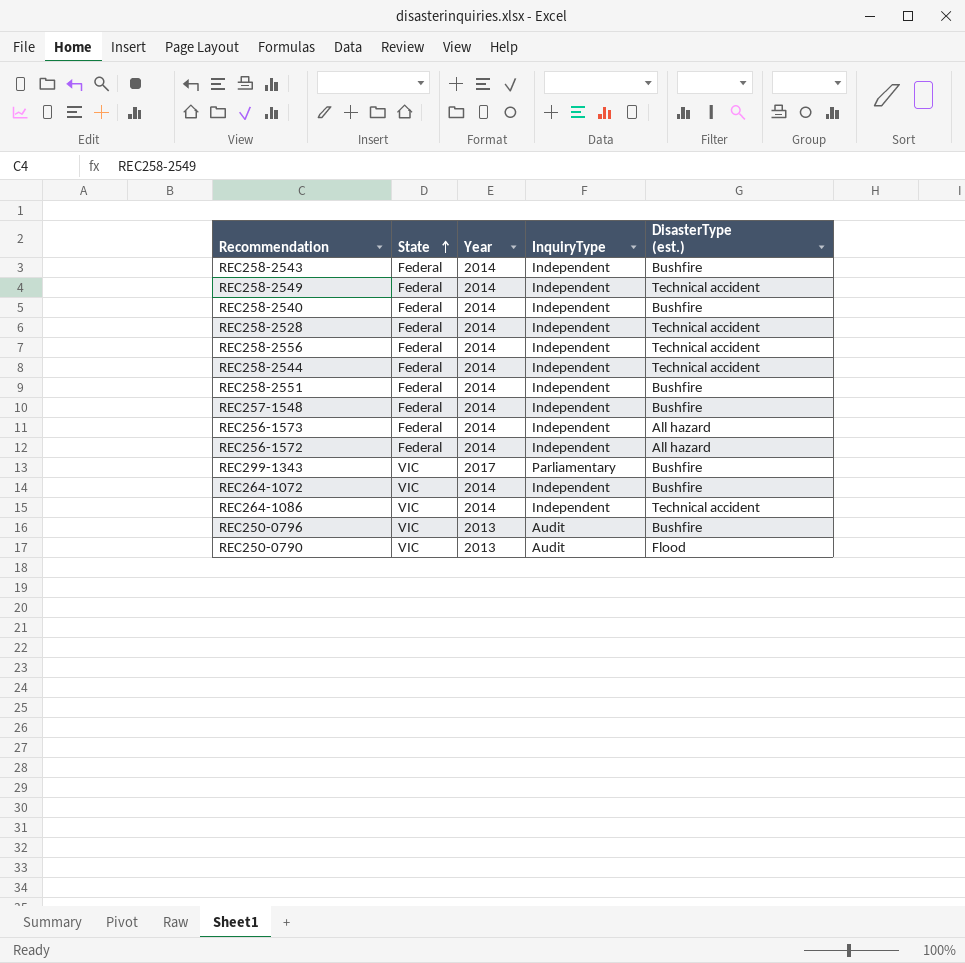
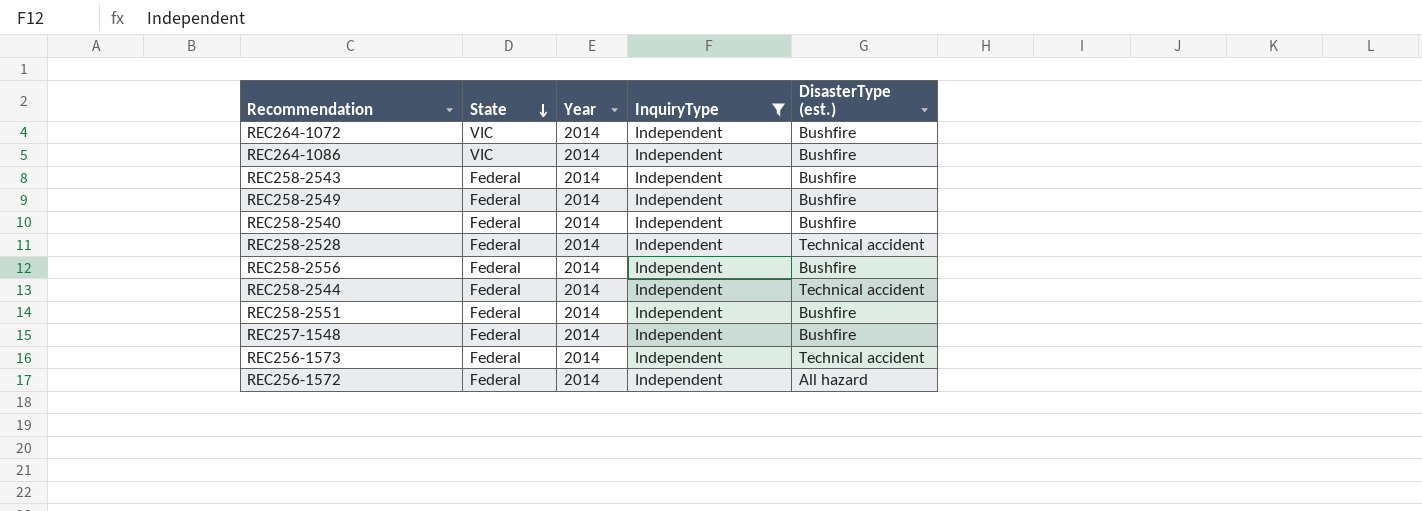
filter: none -> InquiryType = Independent
row order: State ascending -> State descending
REC264-1086 | DisasterType (est.): Technical accident -> Bushfire
REC258-2549 | DisasterType (est.): Technical accident -> Bushfire
REC258-2556 | DisasterType (est.): Technical accident -> Bushfire
REC256-1573 | DisasterType (est.): All hazard -> Technical accident

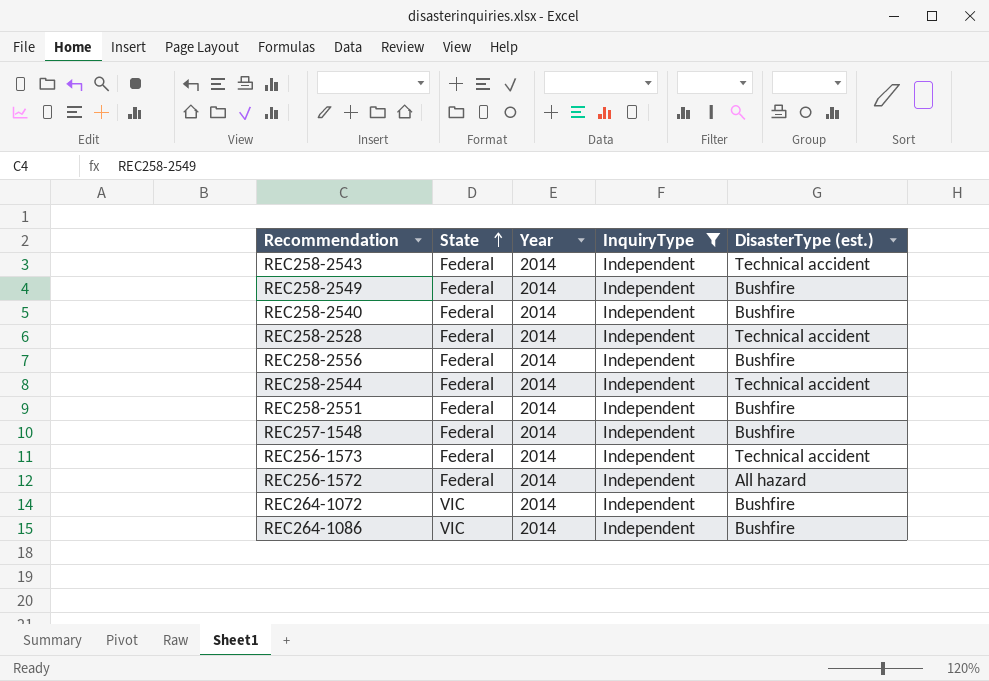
row order: State descending -> State ascending
REC258-2543 | DisasterType (est.): Bushfire -> Technical accident

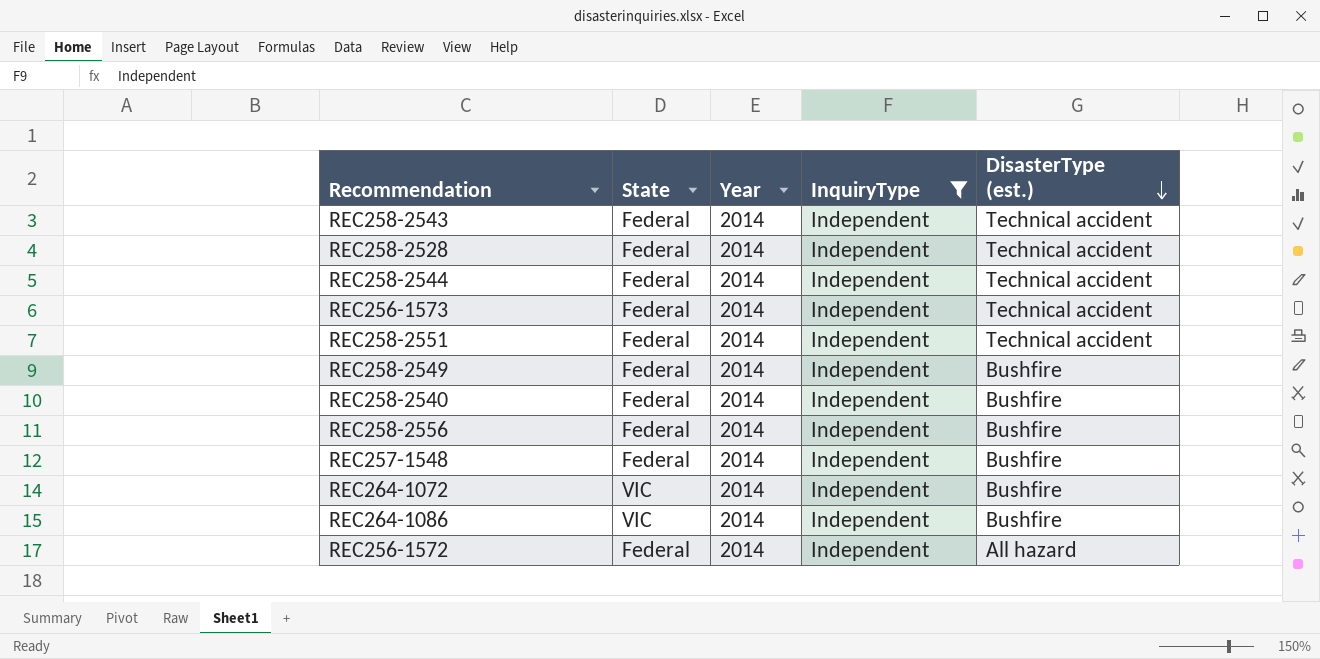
row order: State ascending -> DisasterType (est.) descending
REC258-2551 | DisasterType (est.): Bushfire -> Technical accident

